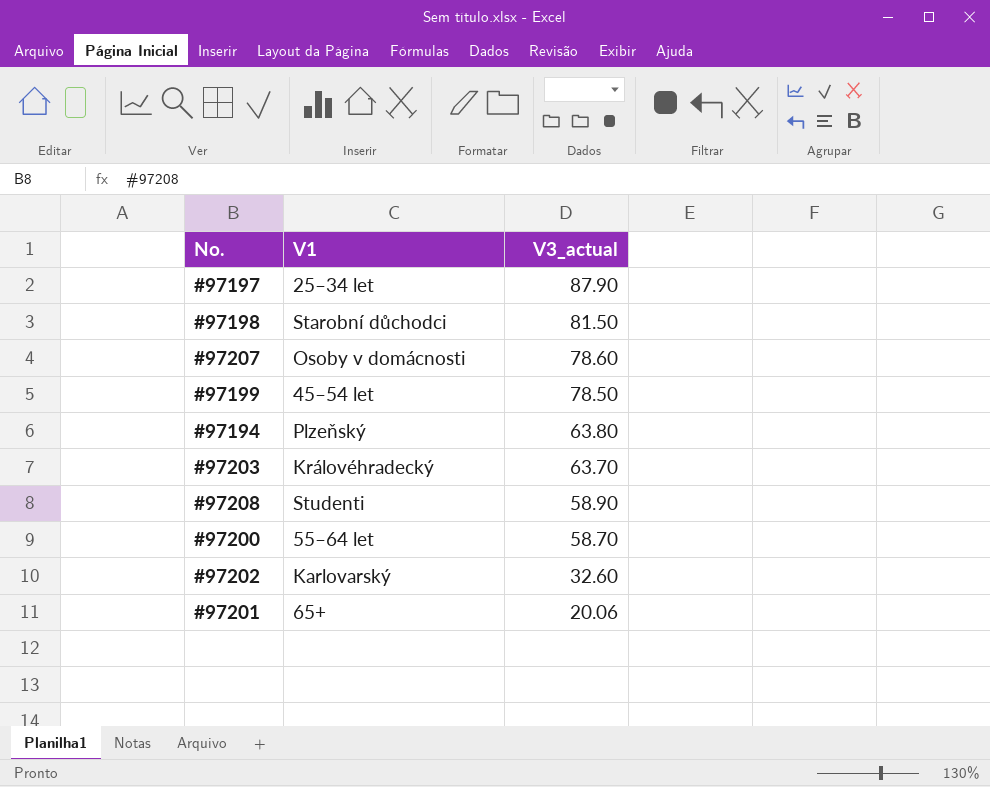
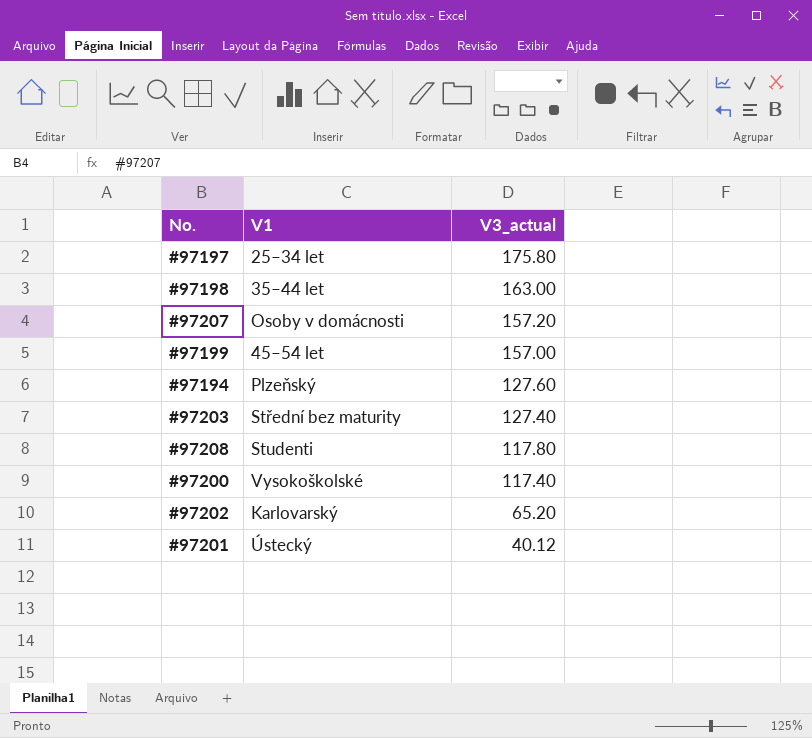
#97197 | V3_actual: 87.90 -> 175.80
#97198 | V1: Starobní důchodci -> 35–44 let
#97198 | V3_actual: 81.50 -> 163.00
#97207 | V3_actual: 78.60 -> 157.20
#97199 | V3_actual: 78.50 -> 157.00
#97194 | V3_actual: 63.80 -> 127.60
#97203 | V1: Královéhradecký -> Střední bez maturity
#97203 | V3_actual: 63.70 -> 127.40
#97208 | V3_actual: 58.90 -> 117.80
#97200 | V1: 55–64 let -> Vysokoškolské
#97200 | V3_actual: 58.70 -> 117.40
#97202 | V3_actual: 32.60 -> 65.20
#97201 | V1: 65+ -> Ústecký
#97201 | V3_actual: 20.06 -> 40.12

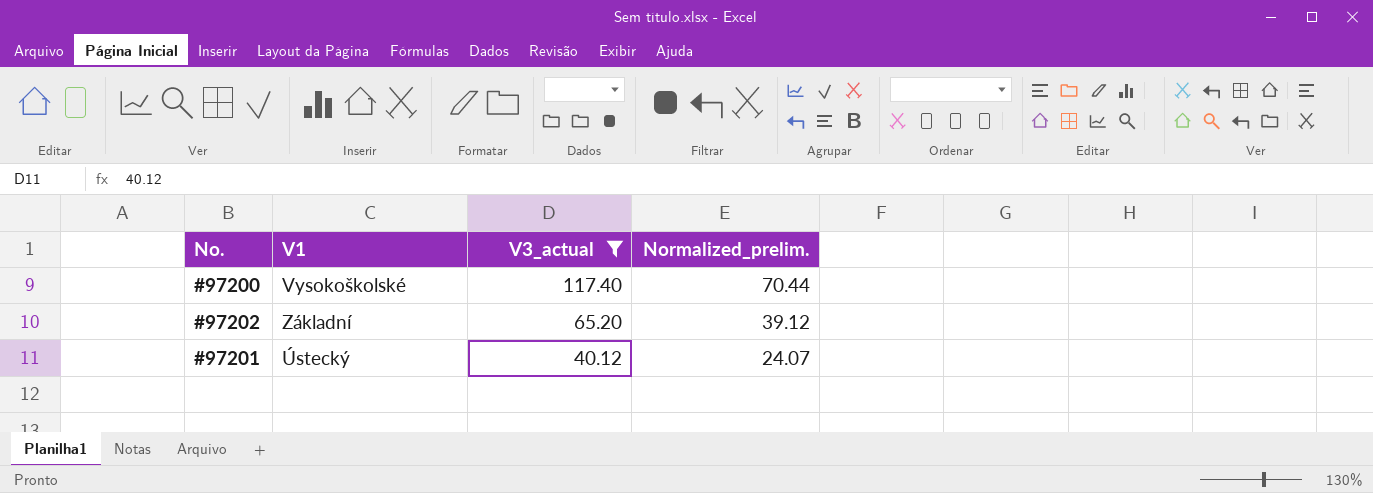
filter: none -> V3_actual <= 117.40
column Normalized_prelim. | formula: none -> [V3_actual] * 0.6
#97202 | V1: Karlovarský -> Základní

